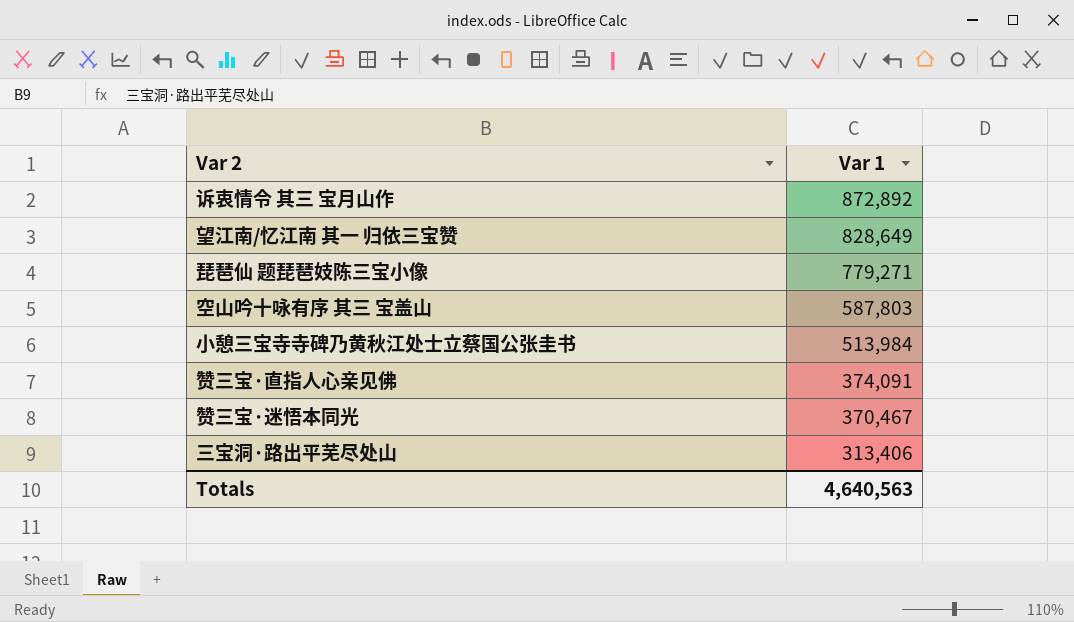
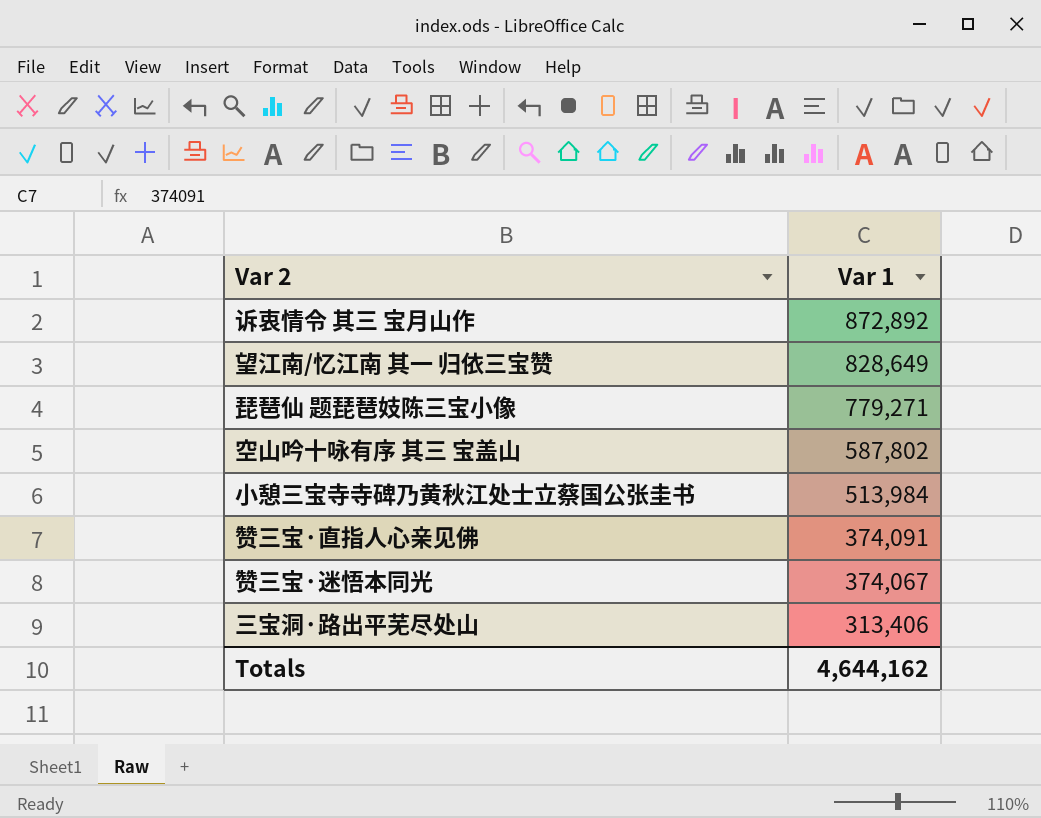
空山吟十咏有序 其三 宝盖山 | Var 1: 587,803 -> 587,802
赞三宝·迷悟本同光 | Var 1: 370,467 -> 374,067
Totals | Var 1: 4,640,563 -> 4,644,162

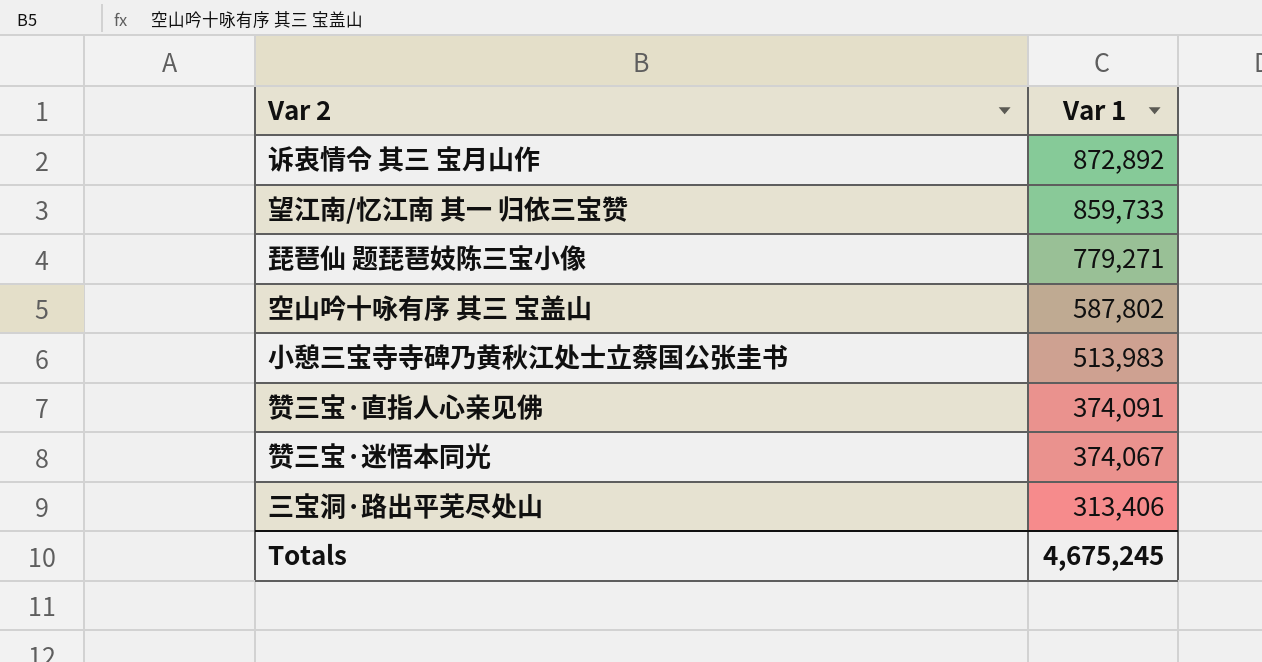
望江南/忆江南 其一 归依三宝赞 | Var 1: 828,649 -> 859,733
小憩三宝寺寺碑乃黄秋江处士立蔡国公张圭书 | Var 1: 513,984 -> 513,983
Totals | Var 1: 4,644,162 -> 4,675,245

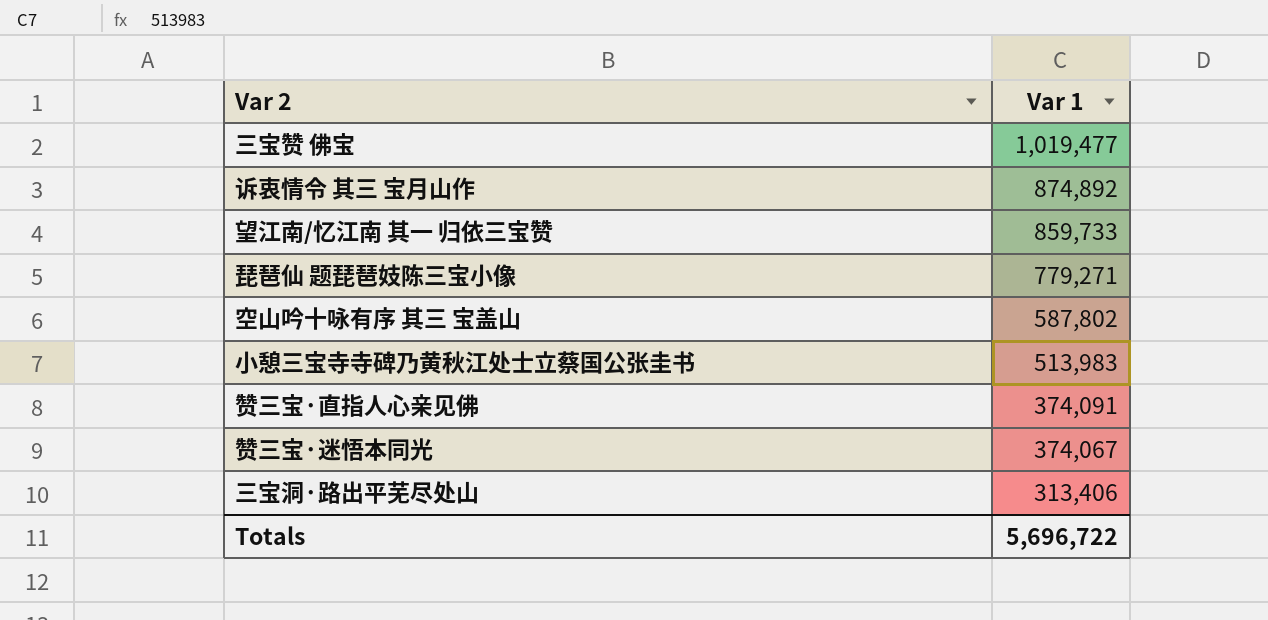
row 三宝赞 佛宝: none -> 1,019,477
诉衷情令 其三 宝月山作 | Var 1: 872,892 -> 874,892
Totals | Var 1: 4,675,245 -> 5,696,722

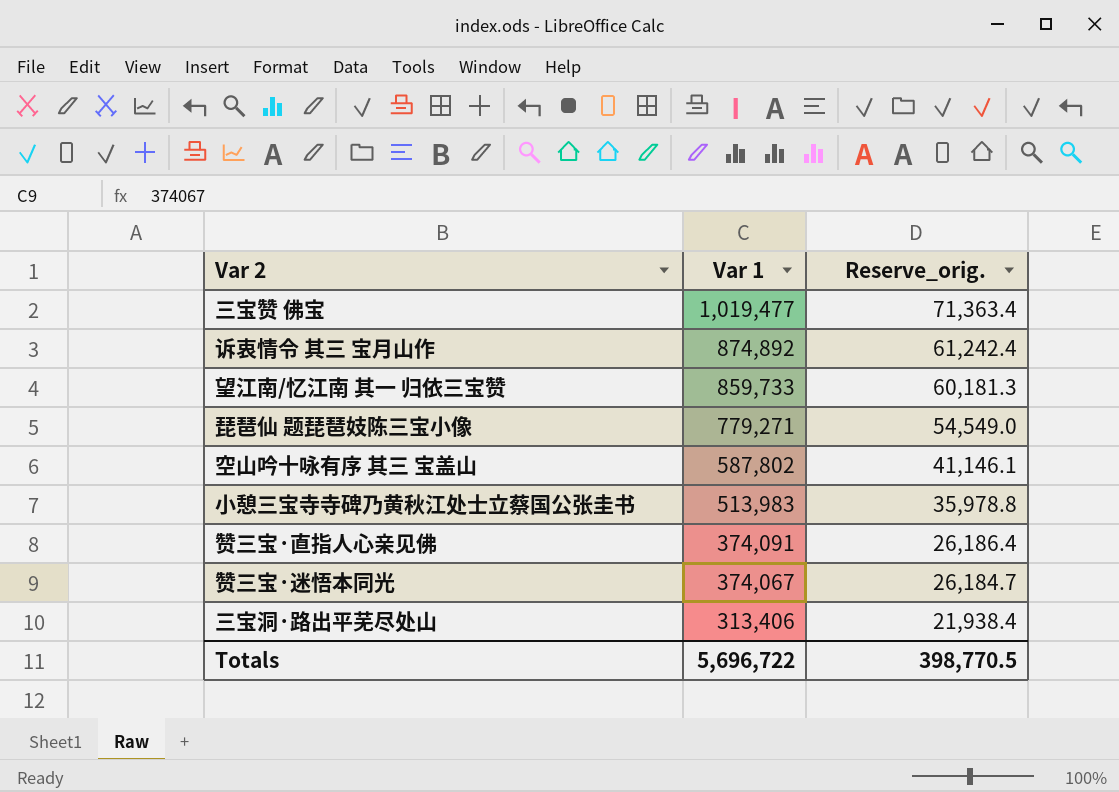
column Reserve_orig. | formula: none -> [Var 1] * 0.07

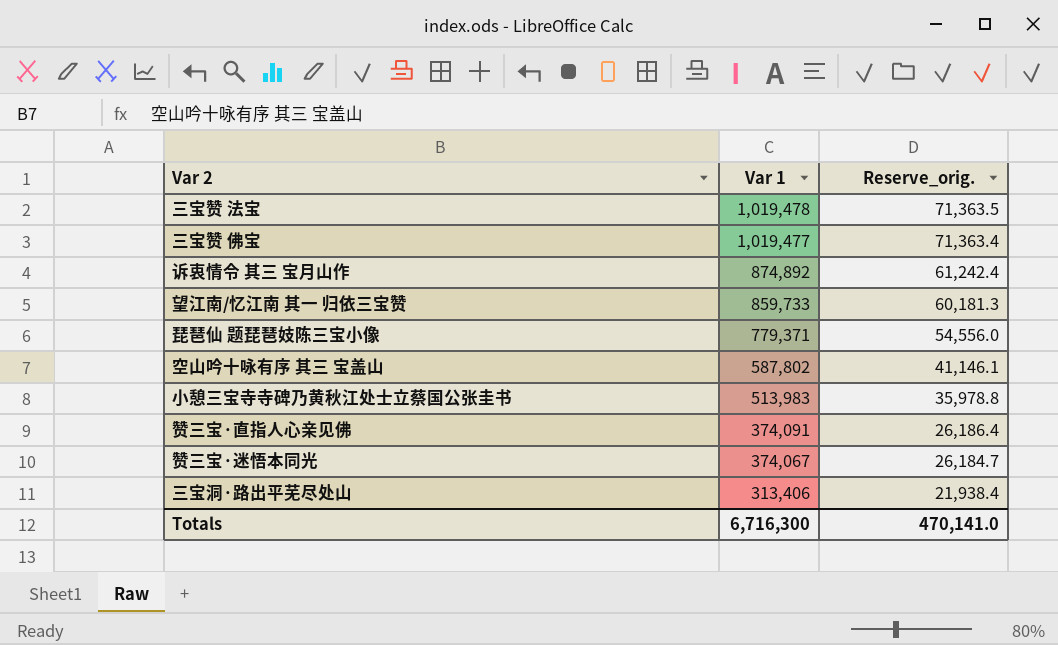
row 三宝赞 法宝: none -> 1,019,478 | 71,363.5
琵琶仙 题琵琶妓陈三宝小像 | Var 1: 779,271 -> 779,371
琵琶仙 题琵琶妓陈三宝小像 | Reserve_orig.: 54,549.0 -> 54,556.0
Totals | Var 1: 5,696,722 -> 6,716,300
Totals | Reserve_orig.: 398,770.5 -> 470,141.0

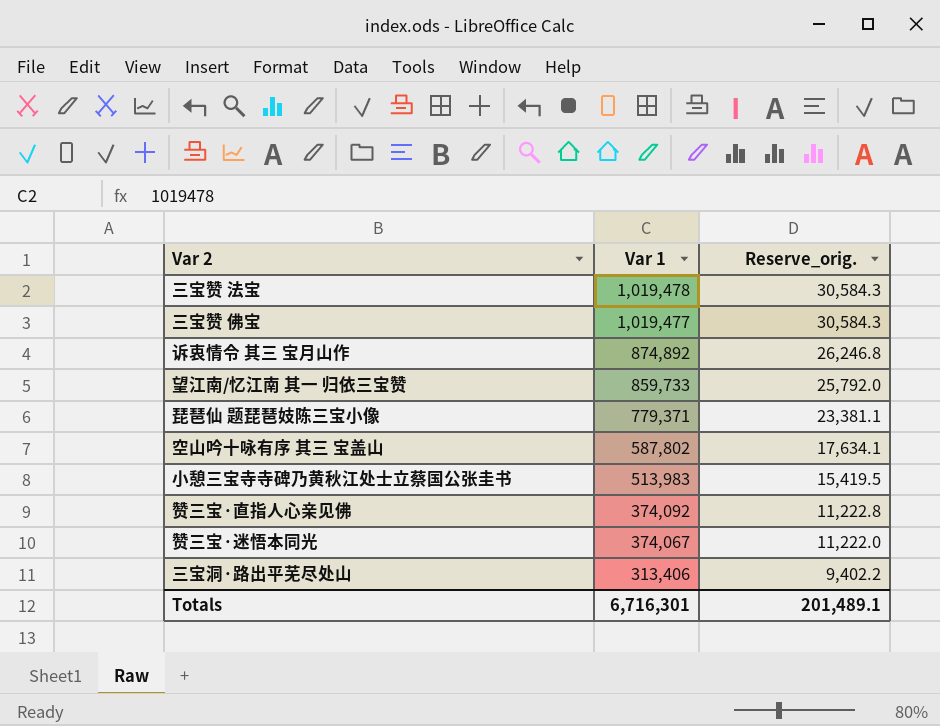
column Reserve_orig. | formula: [Var 1] * 0.07 -> [Var 1] * 0.03
赞三宝·直指人心亲见佛 | Var 1: 374,091 -> 374,092
Totals | Var 1: 6,716,300 -> 6,716,301
Totals | Reserve_orig.: 470,141.0 -> 201,489.1

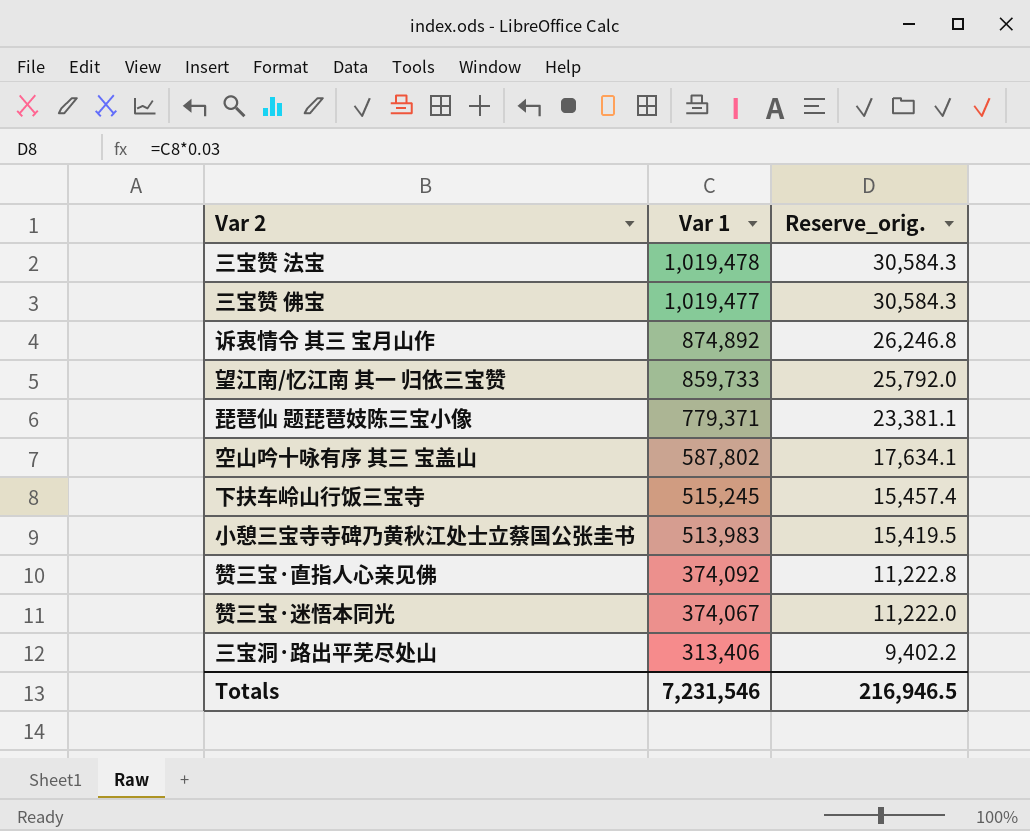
row 下扶车岭山行饭三宝寺: none -> 515,245 | 15,457.4
Totals | Var 1: 6,716,301 -> 7,231,546
Totals | Reserve_orig.: 201,489.1 -> 216,946.5

